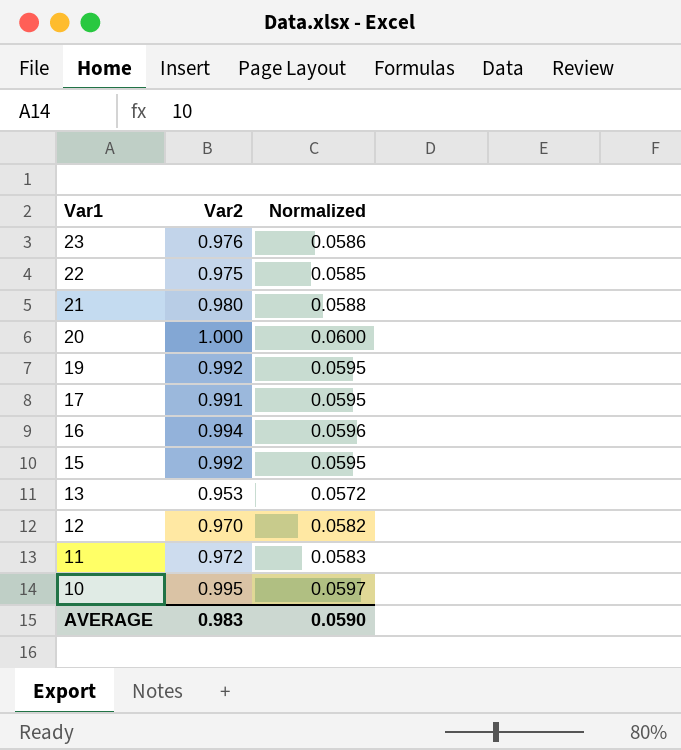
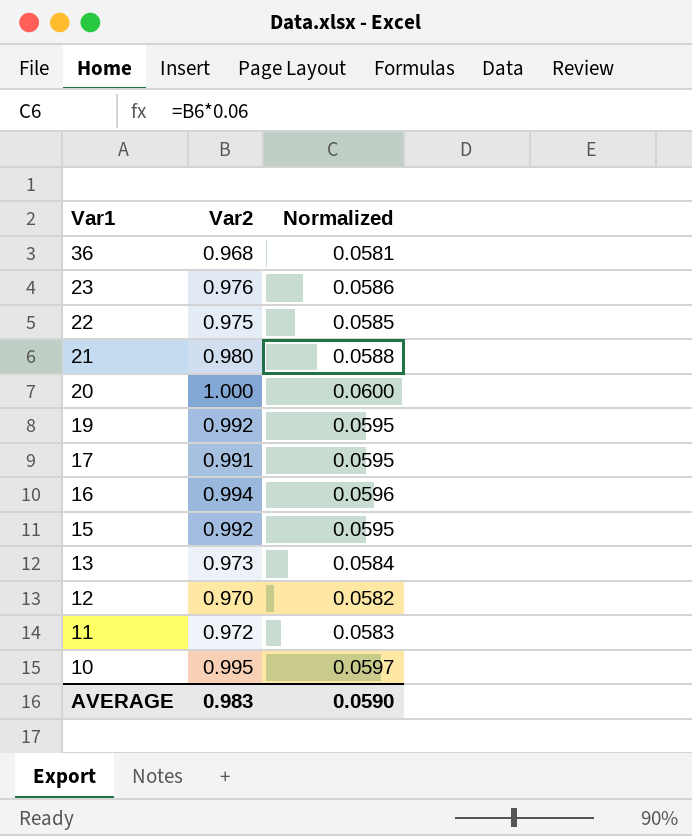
row 36: none -> 0.968 | 0.0581
13 | Var2: 0.953 -> 0.973
13 | Normalized: 0.0572 -> 0.0584

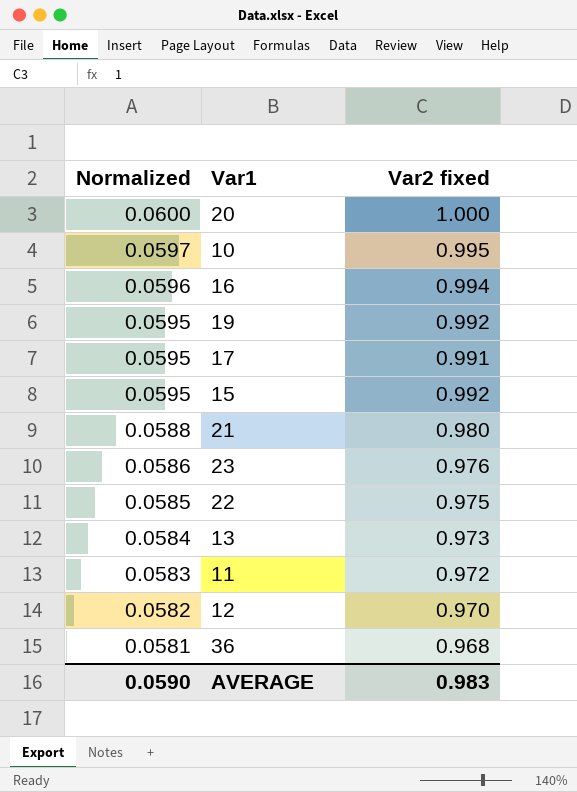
row order: Var1 descending -> Normalized descending
column Normalized | position: 3 -> 1
column name: Var2 -> Var2 fixed

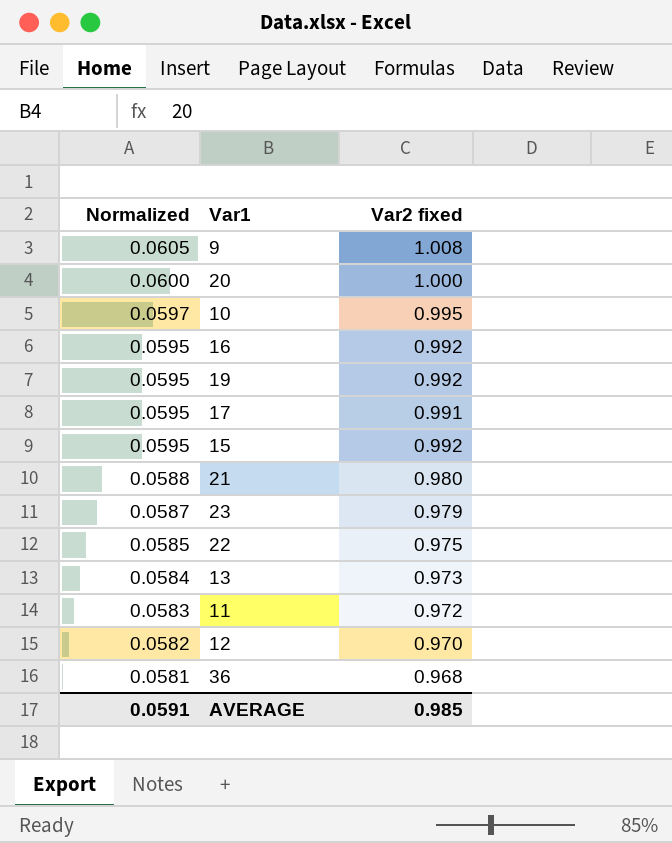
row 9: none -> 0.0605 | 1.008
16 | Normalized: 0.0596 -> 0.0595
16 | Var2 fixed: 0.994 -> 0.992
23 | Normalized: 0.0586 -> 0.0587
23 | Var2 fixed: 0.976 -> 0.979
AVERAGE | Normalized: 0.0590 -> 0.0591
AVERAGE | Var2 fixed: 0.983 -> 0.985

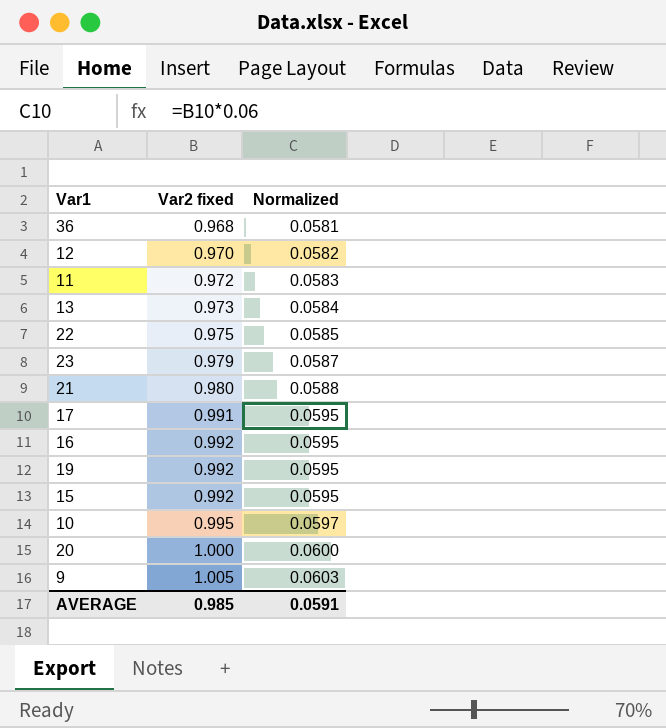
row order: Normalized descending -> Var2 fixed ascending
column Normalized | position: 1 -> 3
9 | Var2 fixed: 1.008 -> 1.005
9 | Normalized: 0.0605 -> 0.0603

